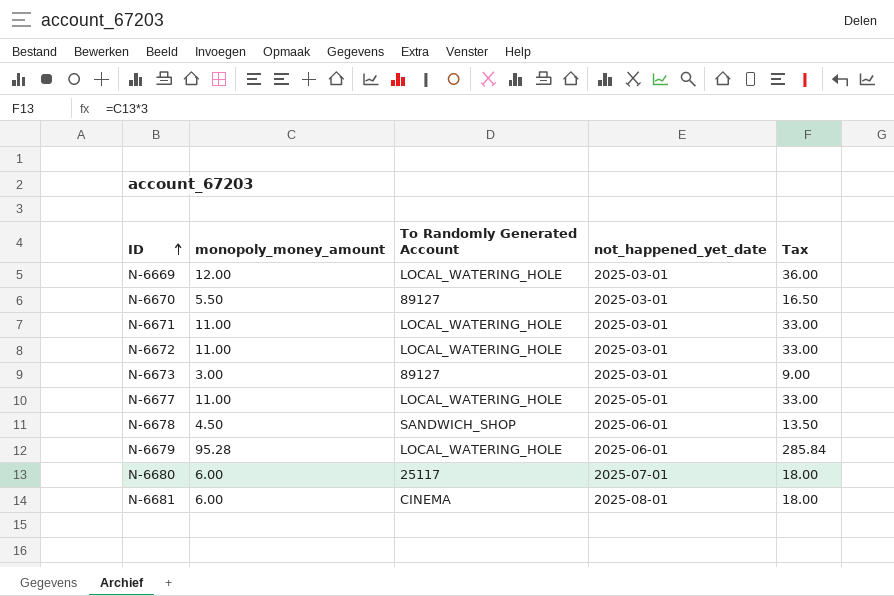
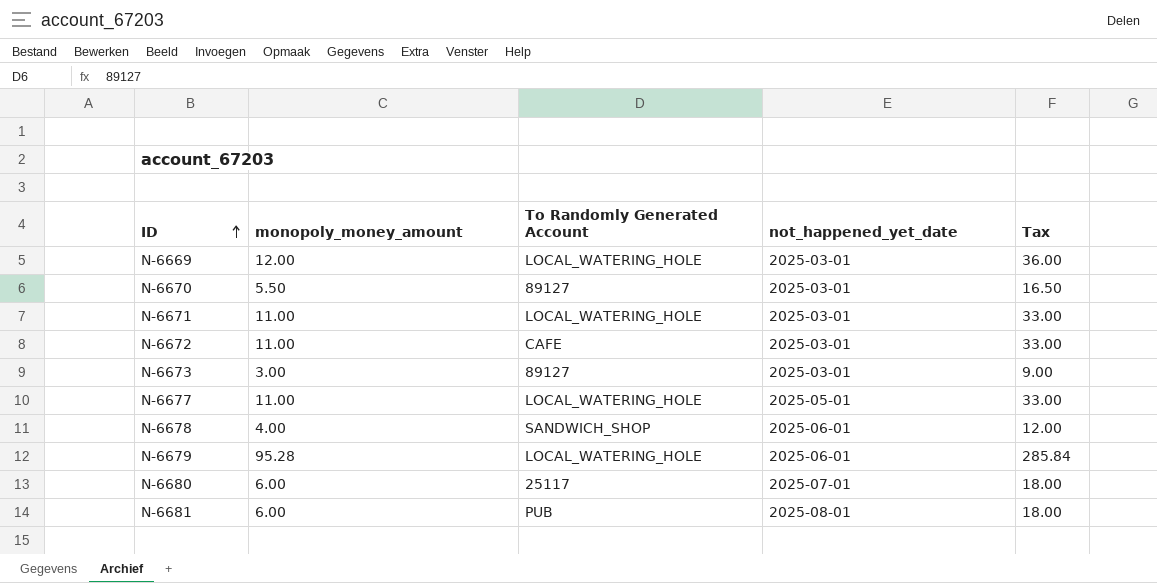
N-6672 | To Randomly Generated Account: LOCAL_WATERING_HOLE -> CAFE
N-6678 | monopoly_money_amount: 4.50 -> 4.00
N-6678 | Tax: 13.50 -> 12.00
N-6681 | To Randomly Generated Account: CINEMA -> PUB

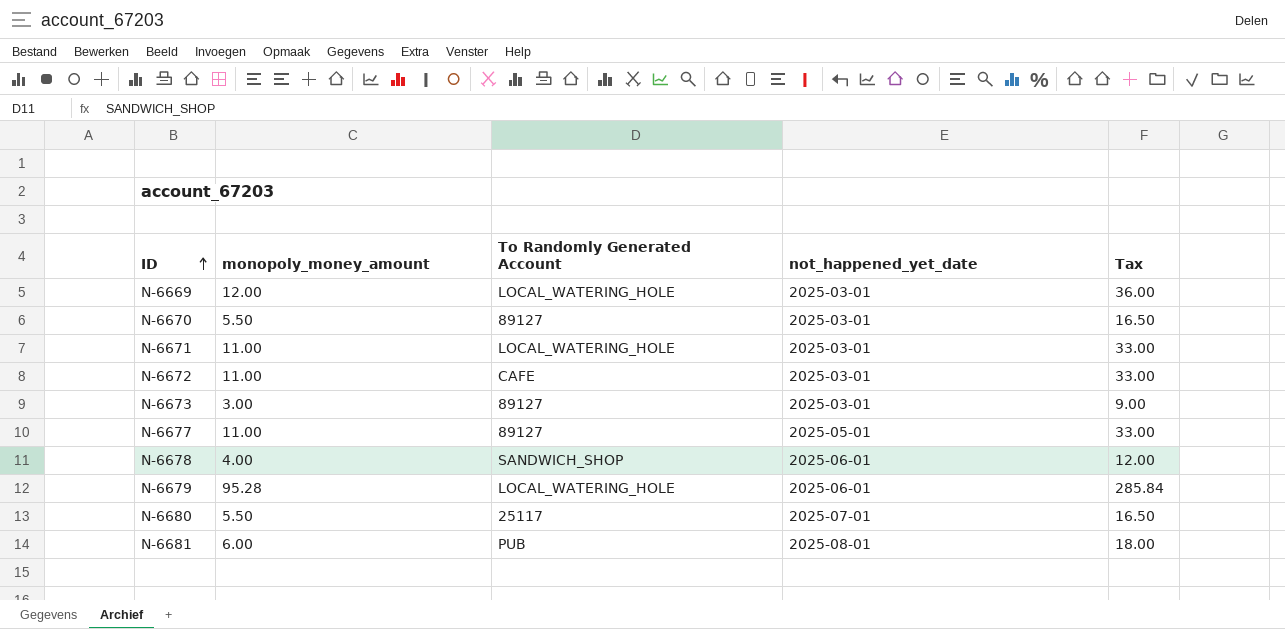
N-6677 | To Randomly Generated Account: LOCAL_WATERING_HOLE -> 89127
N-6680 | monopoly_money_amount: 6.00 -> 5.50
N-6680 | Tax: 18.00 -> 16.50

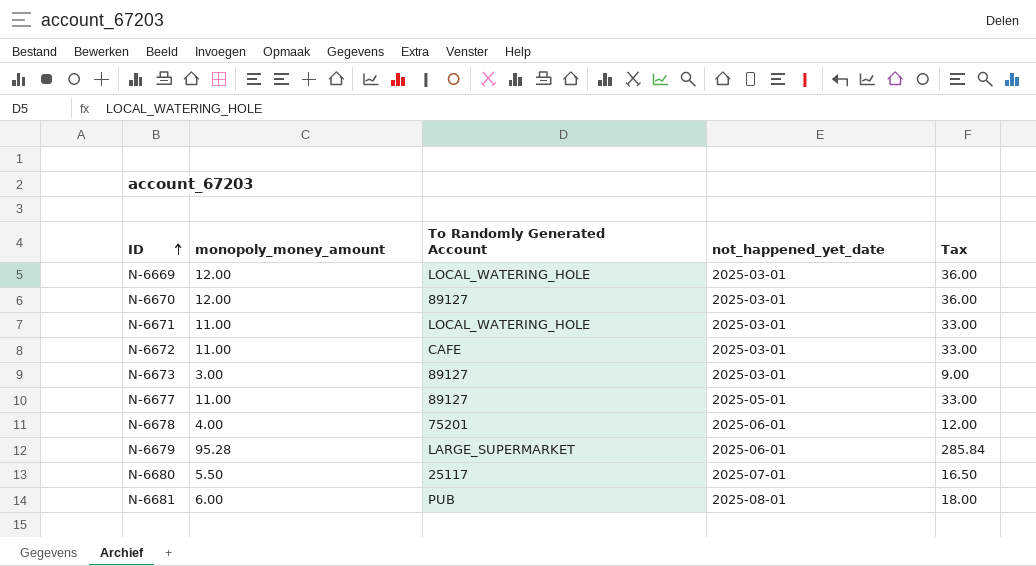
N-6670 | monopoly_money_amount: 5.50 -> 12.00
N-6670 | Tax: 16.50 -> 36.00
N-6678 | To Randomly Generated Account: SANDWICH_SHOP -> 75201
N-6679 | To Randomly Generated Account: LOCAL_WATERING_HOLE -> LARGE_SUPERMARKET

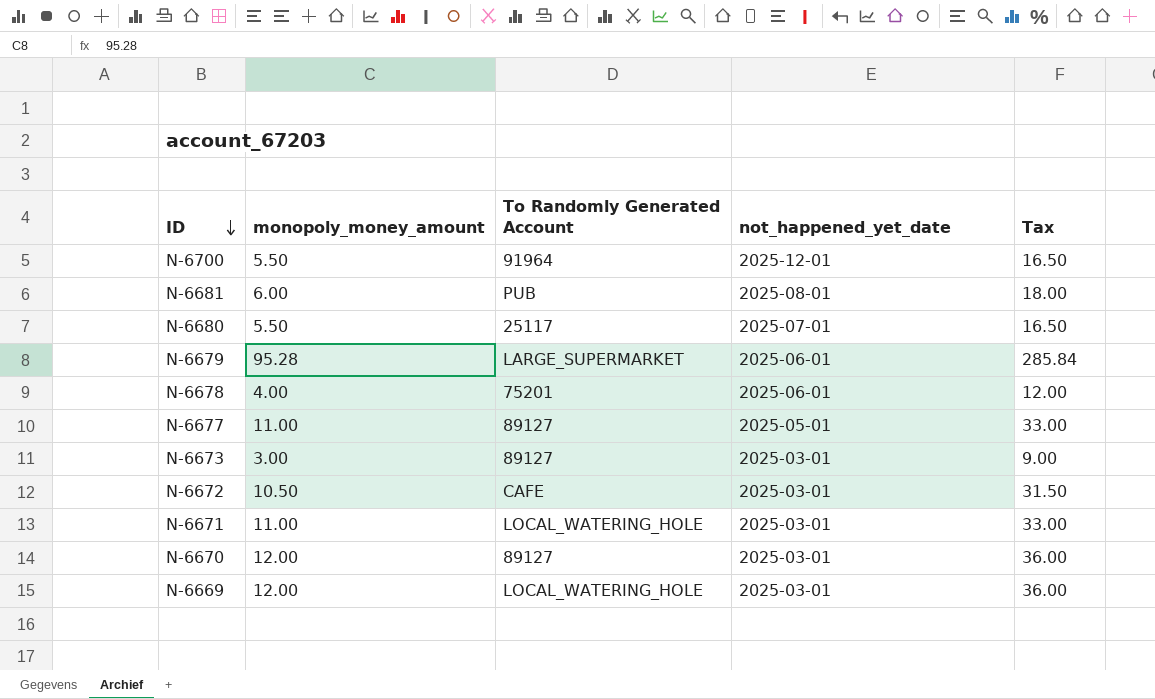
row order: ID ascending -> ID descending
row N-6700: none -> 5.50 | 91964 | 2025-12-01 | 16.50
N-6672 | monopoly_money_amount: 11.00 -> 10.50
N-6672 | Tax: 33.00 -> 31.50

